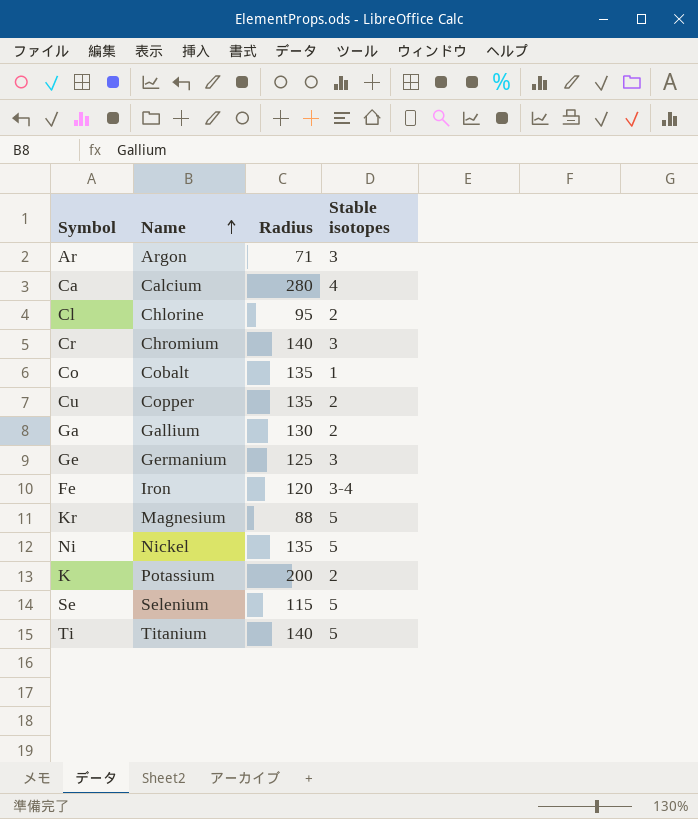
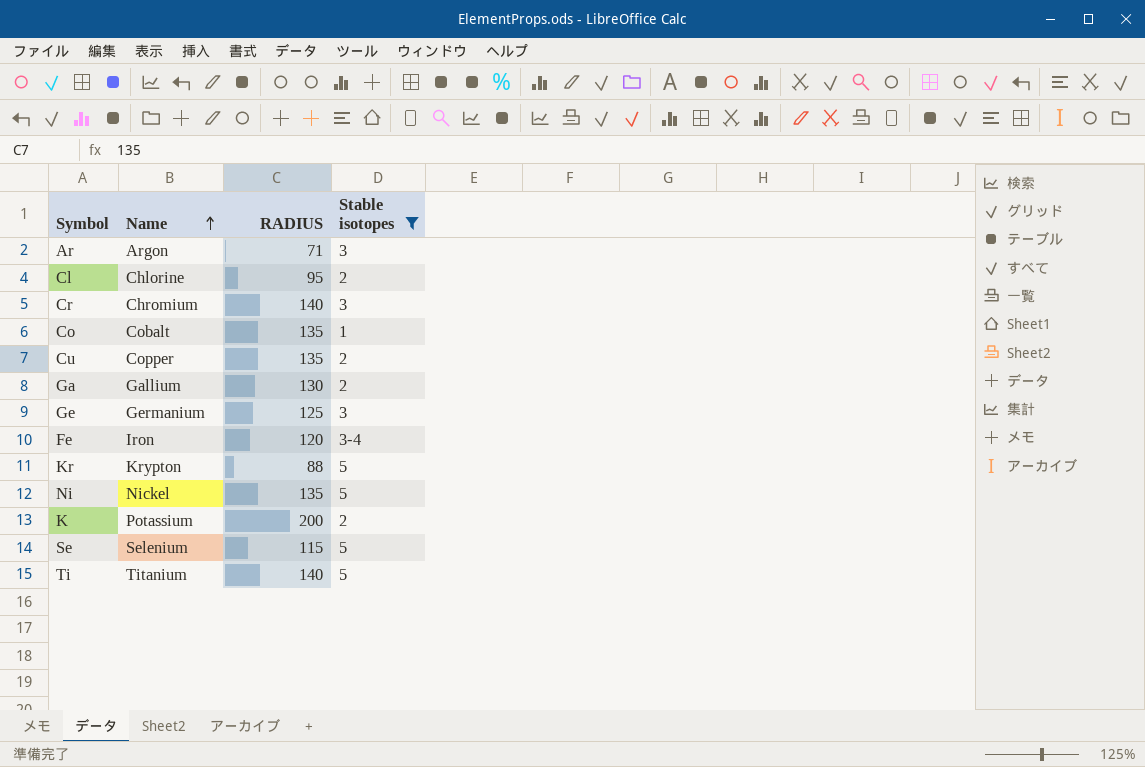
filter: none -> Stable isotopes != 4
column name: Radius -> RADIUS
Kr | Name: Magnesium -> Krypton

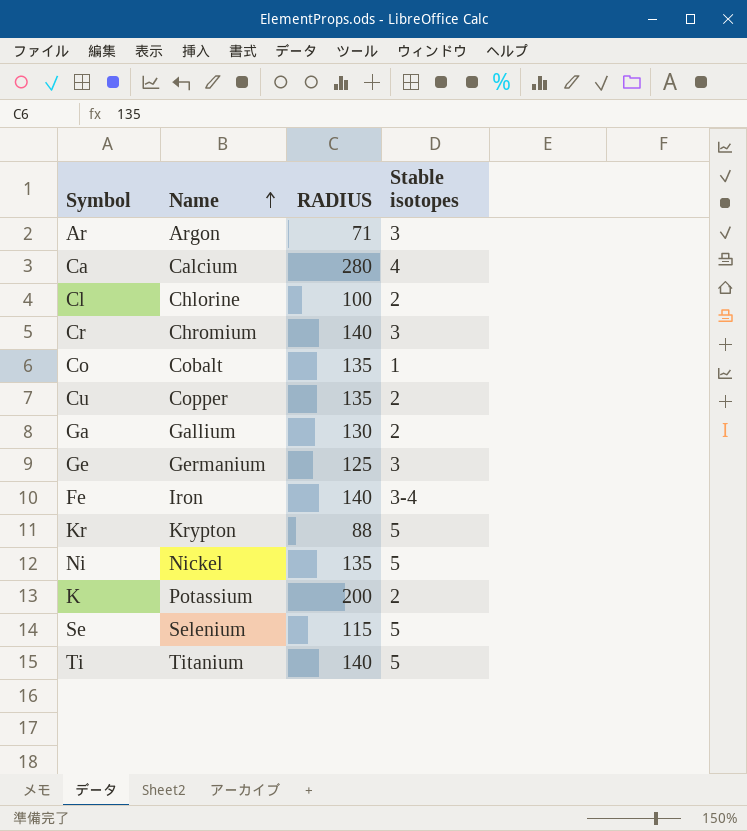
filter: Stable isotopes != 4 -> none
Cl | RADIUS: 95 -> 100
Fe | RADIUS: 120 -> 140

